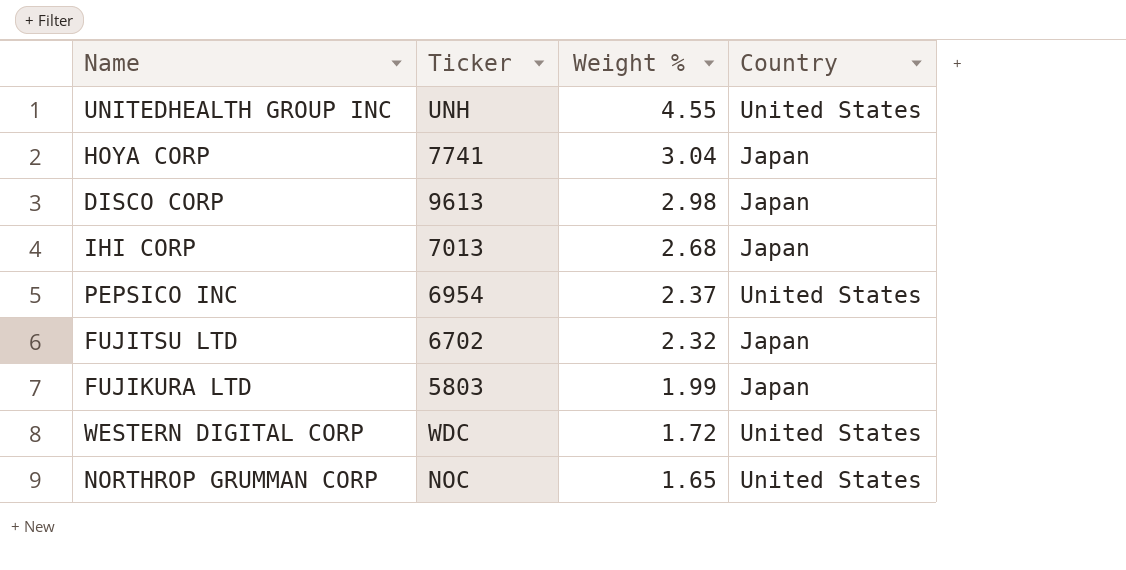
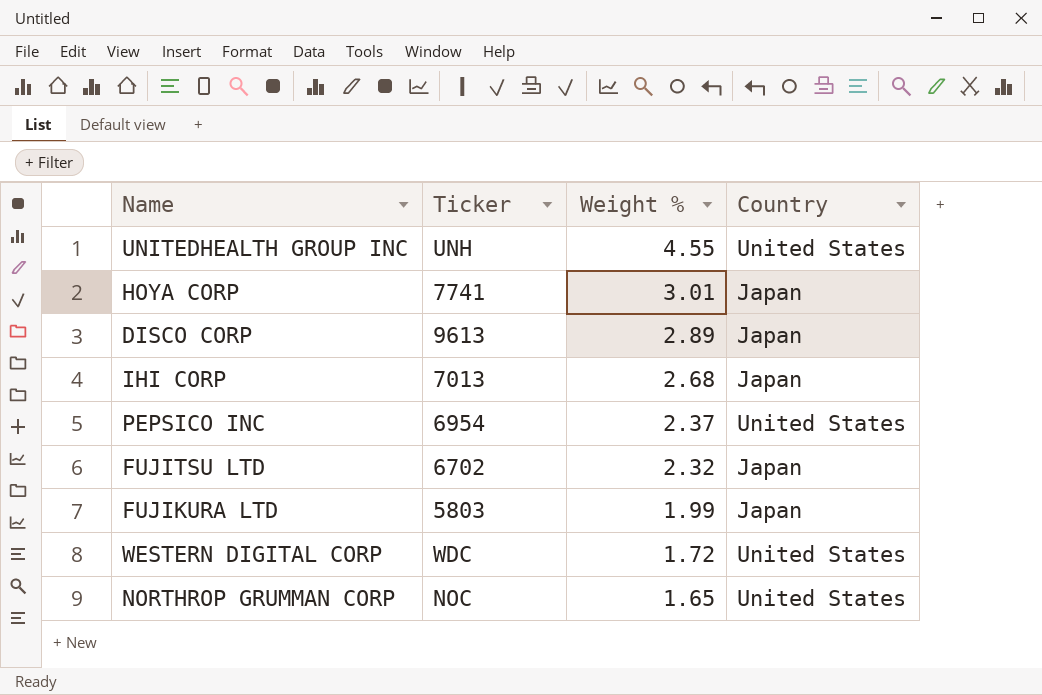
HOYA CORP | Weight %: 3.04 -> 3.01
DISCO CORP | Weight %: 2.98 -> 2.89

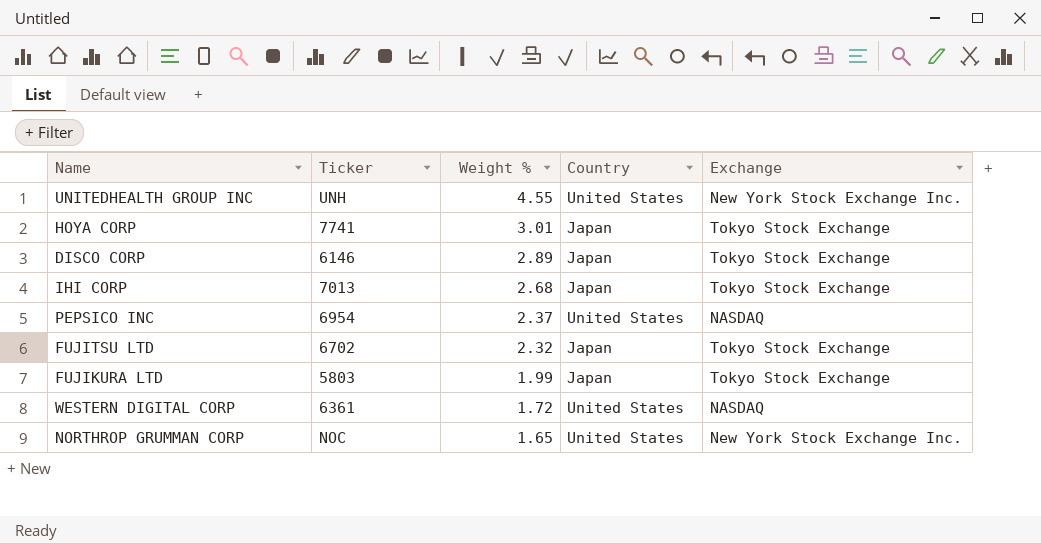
column Exchange | position: none -> 5
DISCO CORP | Ticker: 9613 -> 6146
WESTERN DIGITAL CORP | Ticker: WDC -> 6361

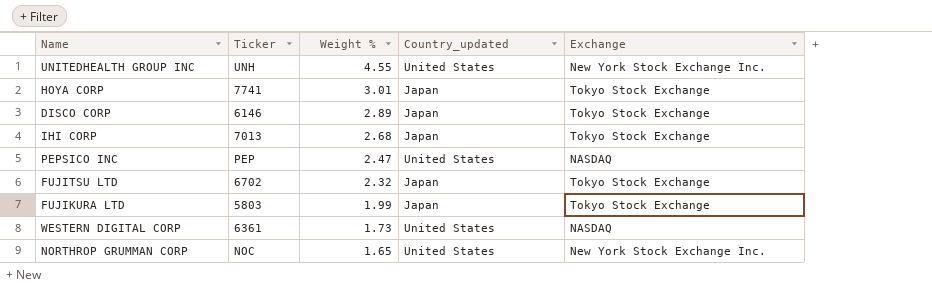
column name: Country -> Country_updated
PEPSICO INC | Ticker: 6954 -> PEP
PEPSICO INC | Weight %: 2.37 -> 2.47
WESTERN DIGITAL CORP | Weight %: 1.72 -> 1.73

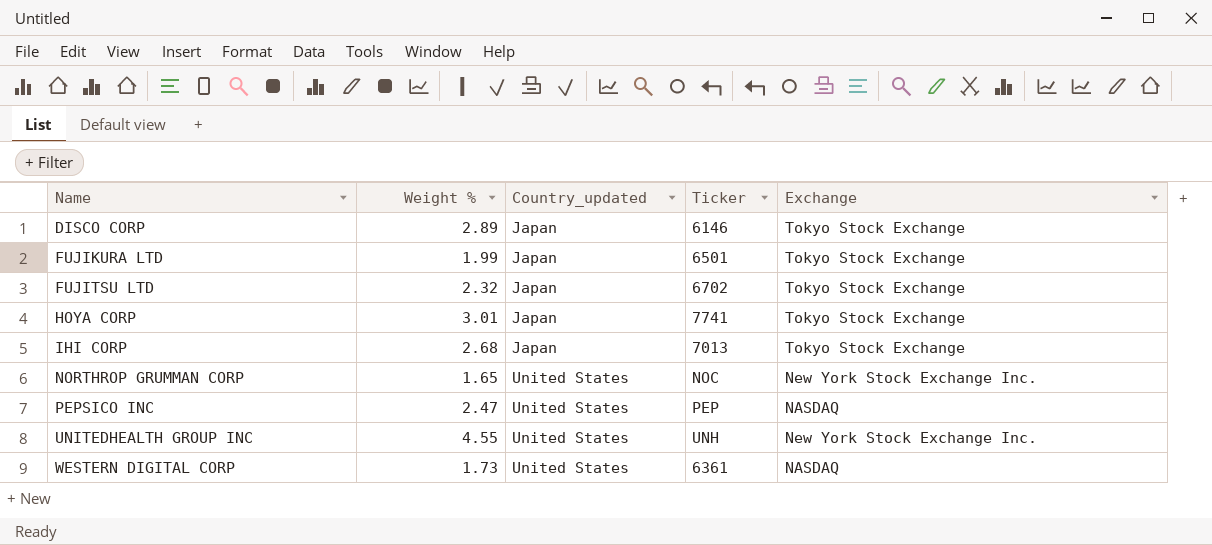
row order: Weight % descending -> Name ascending
column Ticker | position: 2 -> 4
FUJIKURA LTD | Ticker: 5803 -> 6501

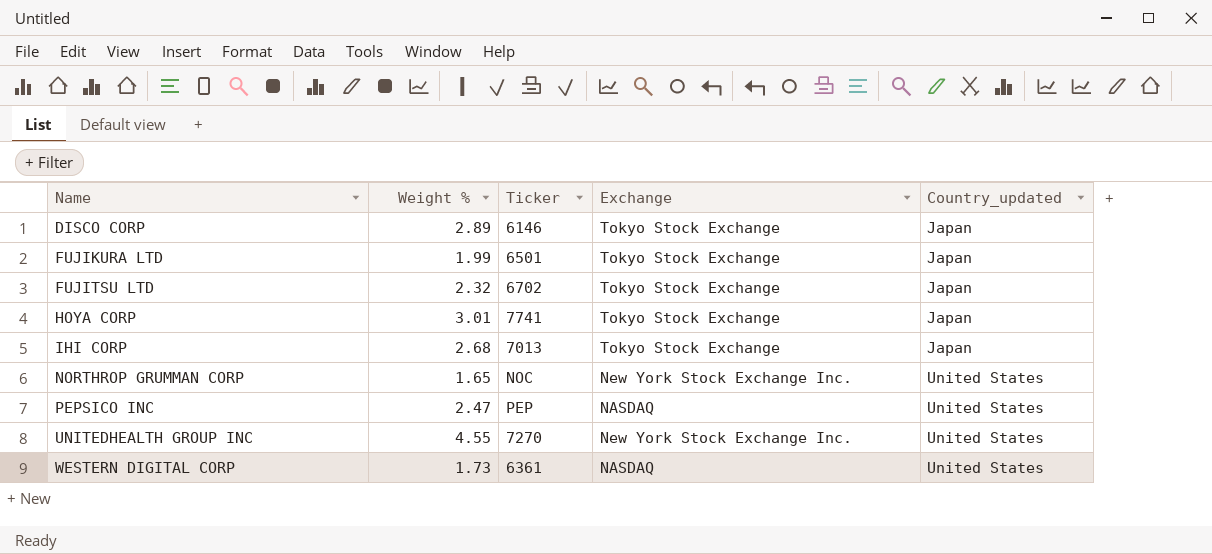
column Country_updated | position: 3 -> 5
UNITEDHEALTH GROUP INC | Ticker: UNH -> 7270

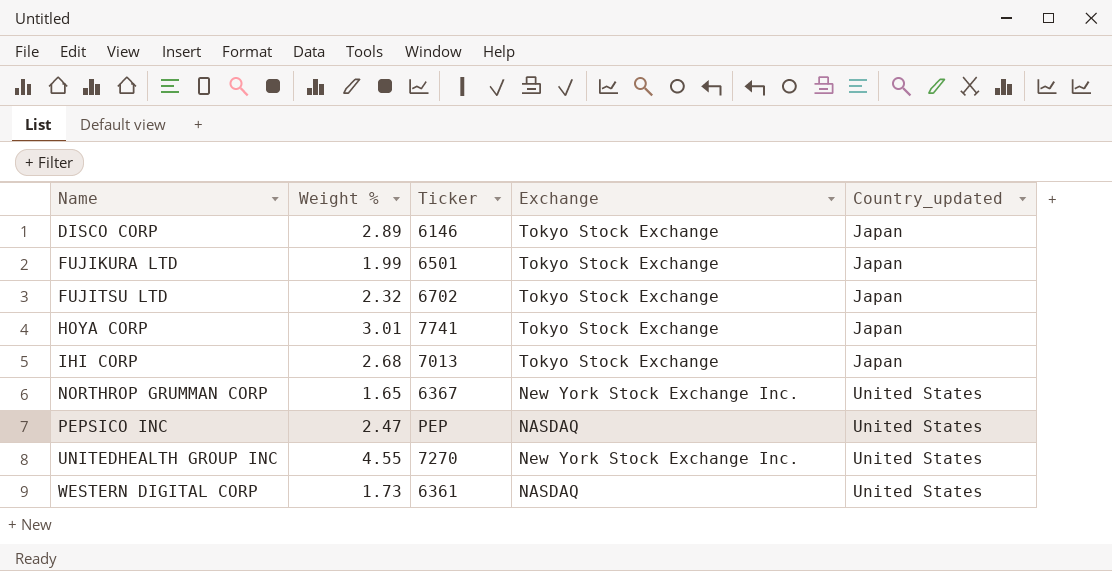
NORTHROP GRUMMAN CORP | Ticker: NOC -> 6367

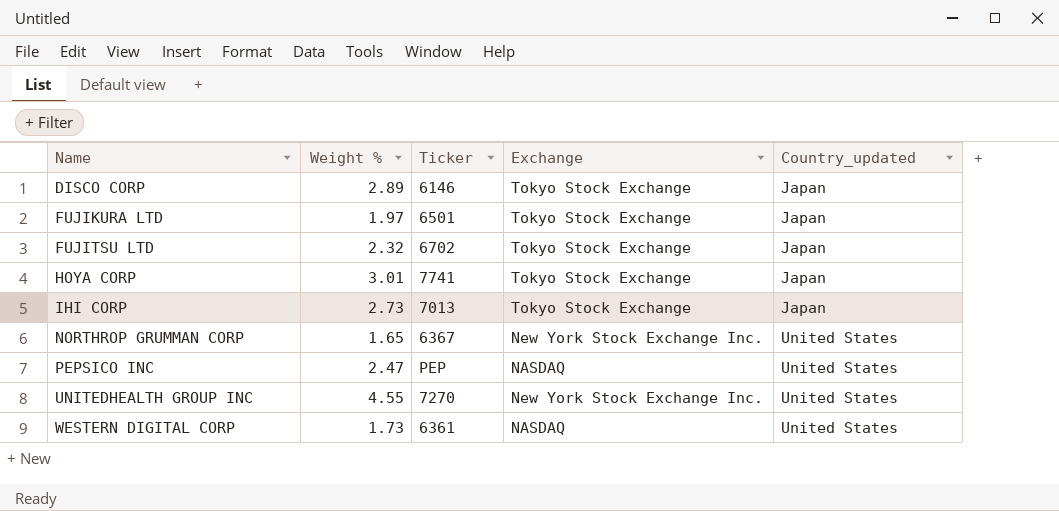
FUJIKURA LTD | Weight %: 1.99 -> 1.97
IHI CORP | Weight %: 2.68 -> 2.73

